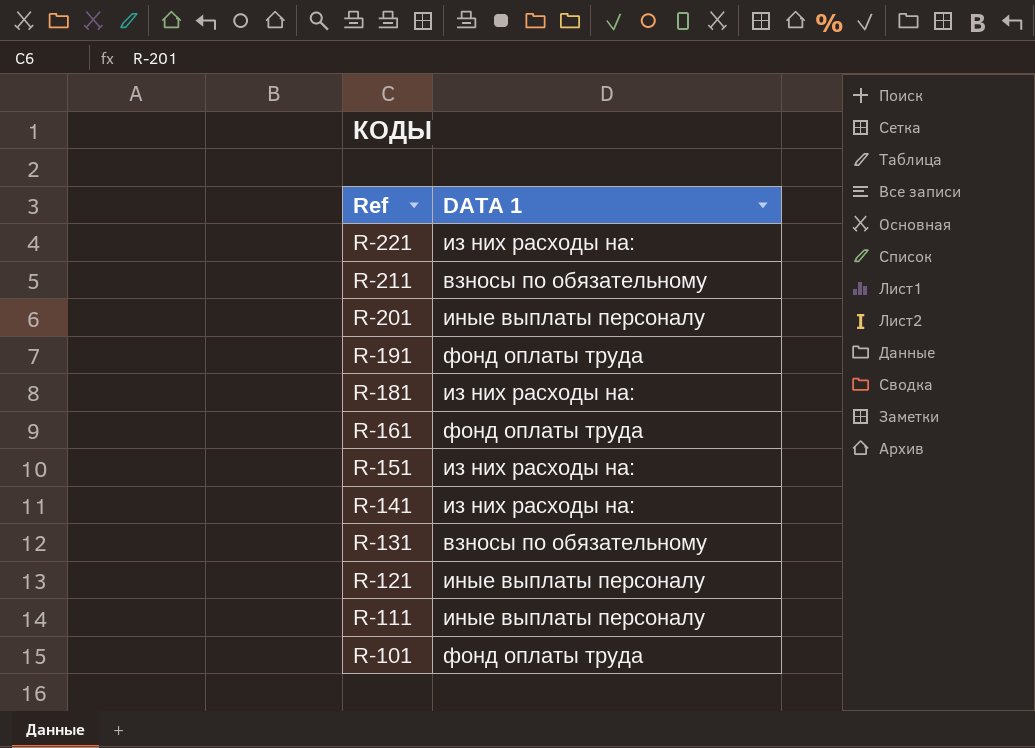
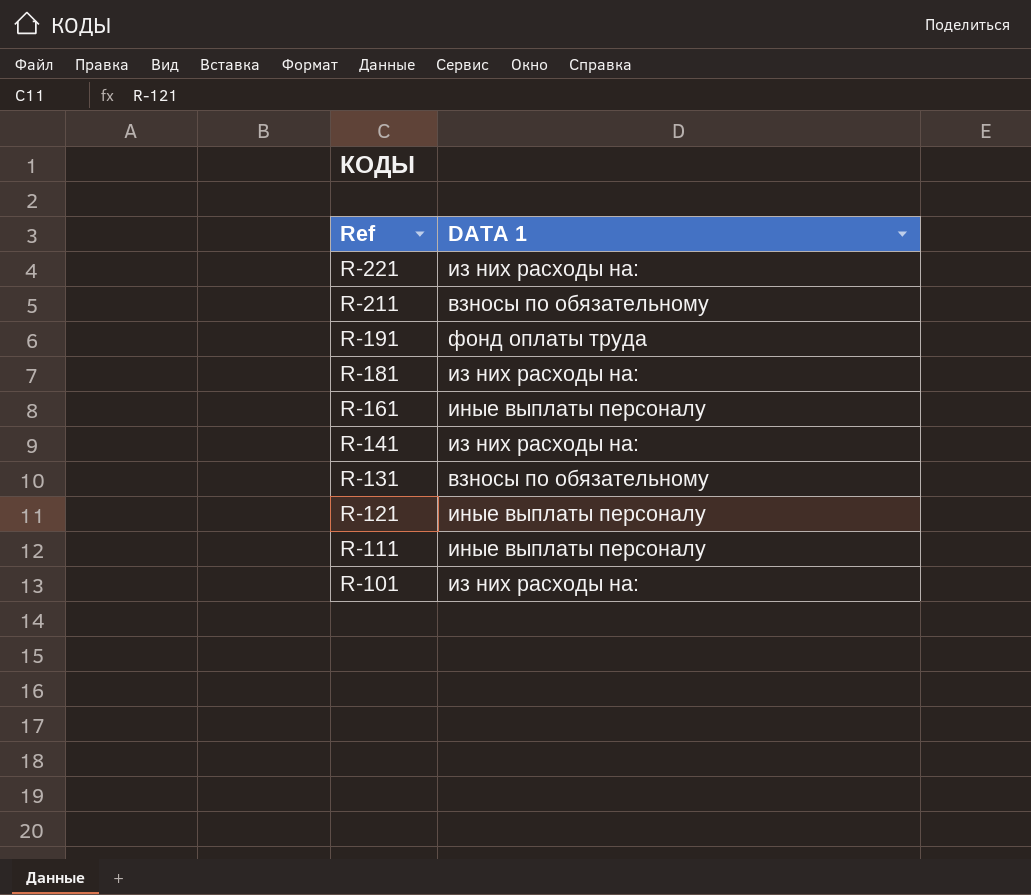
row R-201: иные выплаты персоналу -> none
row R-151: из них расходы на: -> none
R-161 | DATA 1: фонд оплаты труда -> иные выплаты персоналу
R-101 | DATA 1: фонд оплаты труда -> из них расходы на:

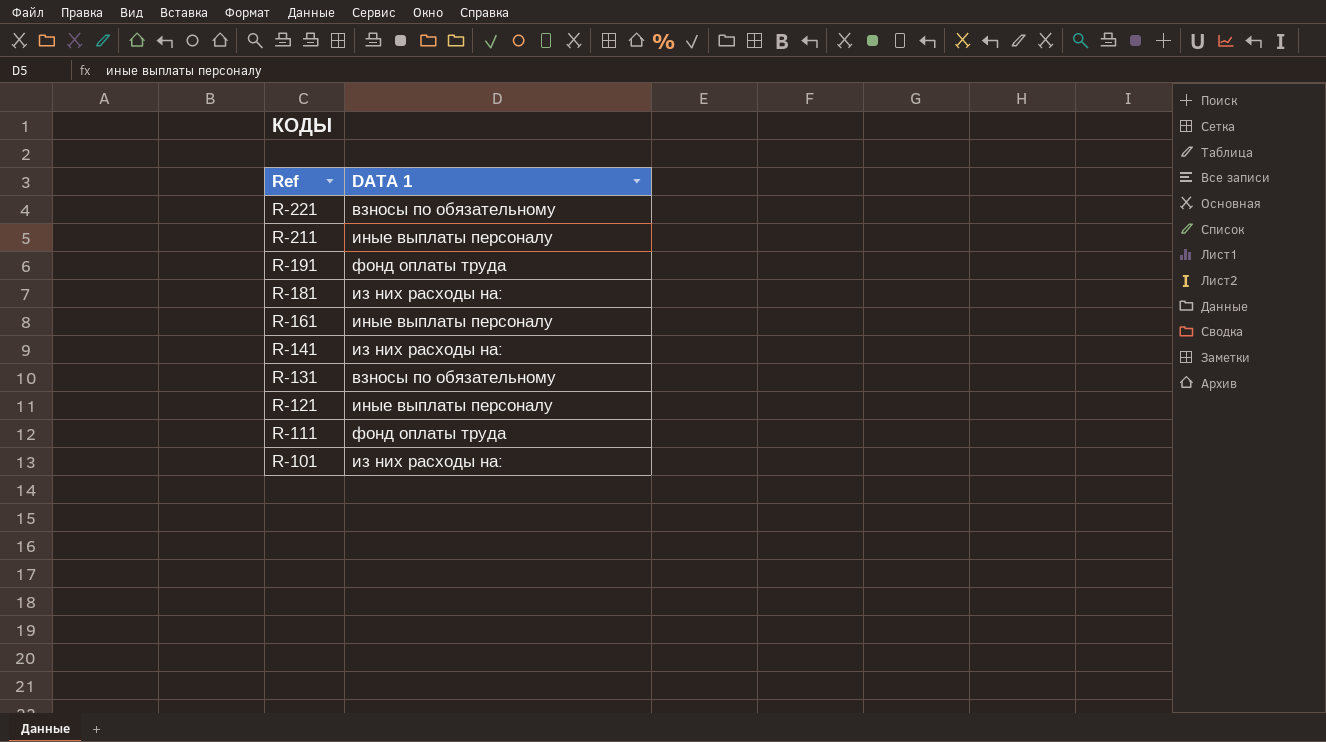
R-221 | DATA 1: из них расходы на: -> взносы по обязательному
R-211 | DATA 1: взносы по обязательному -> иные выплаты персоналу
R-111 | DATA 1: иные выплаты персоналу -> фонд оплаты труда

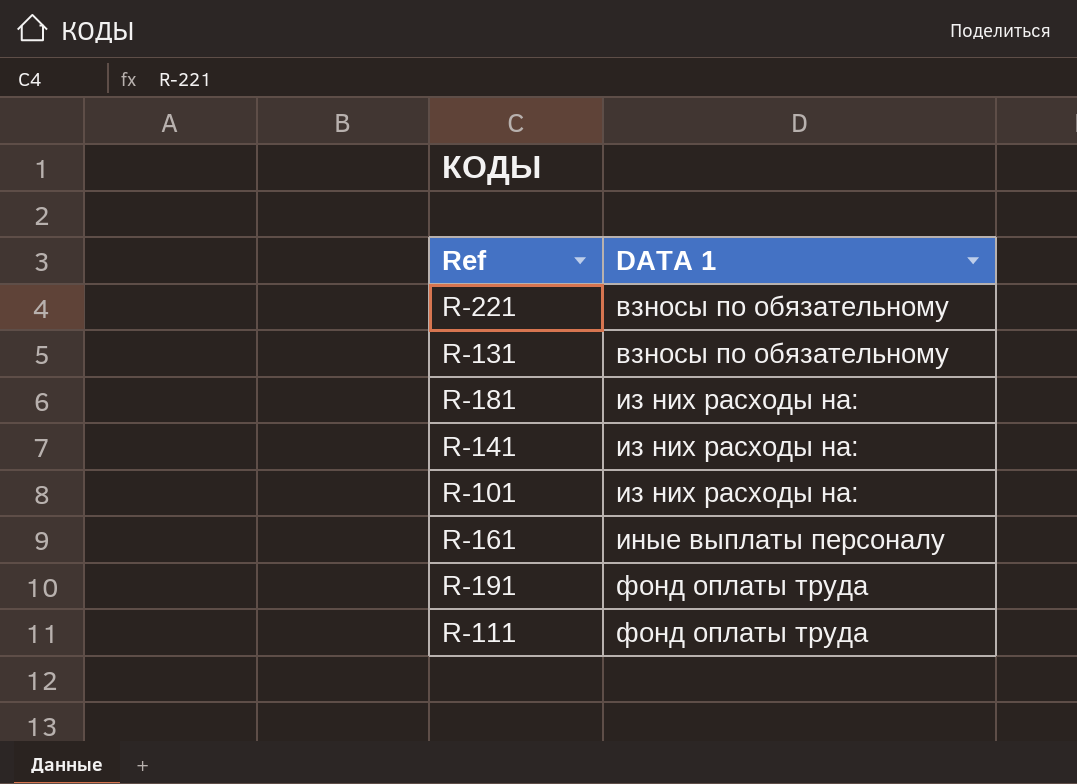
row order: Ref descending -> DATA 1 ascending
row R-211: иные выплаты персоналу -> none
row R-121: иные выплаты персоналу -> none

